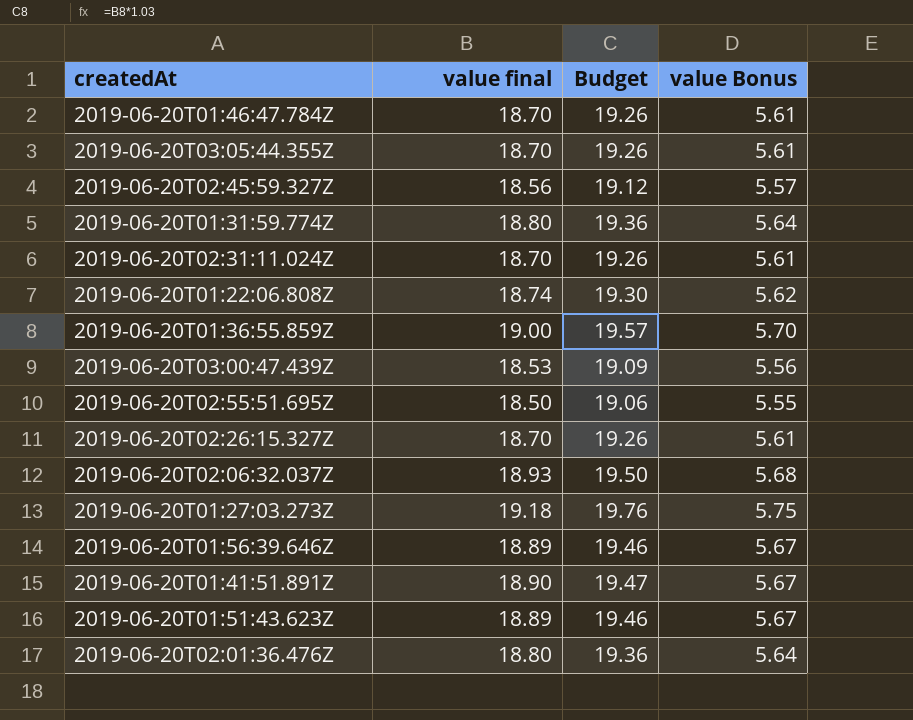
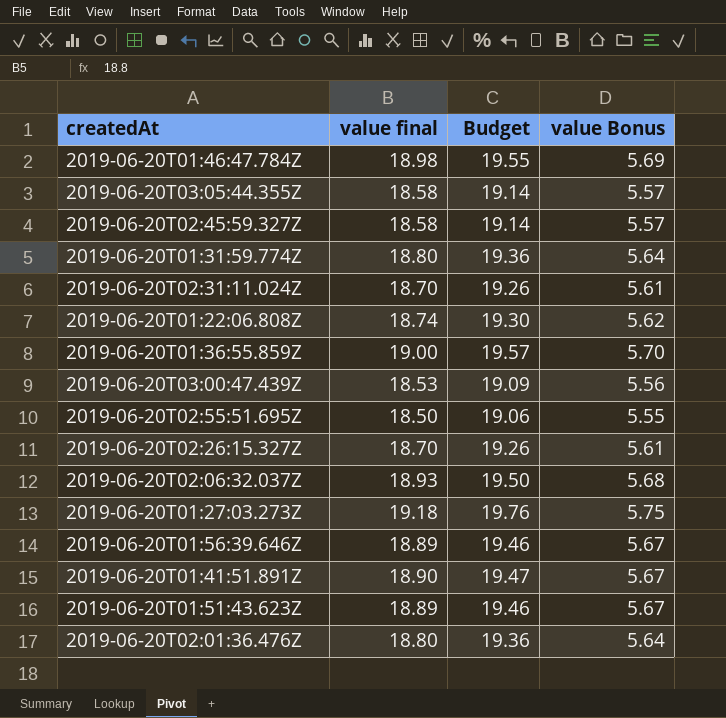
2019-06-20T01:46:47.784Z | value final: 18.70 -> 18.98
2019-06-20T01:46:47.784Z | Budget: 19.26 -> 19.55
2019-06-20T01:46:47.784Z | value Bonus: 5.61 -> 5.69
2019-06-20T03:05:44.355Z | value final: 18.70 -> 18.58
2019-06-20T03:05:44.355Z | Budget: 19.26 -> 19.14
2019-06-20T03:05:44.355Z | value Bonus: 5.61 -> 5.57
2019-06-20T02:45:59.327Z | value final: 18.56 -> 18.58
2019-06-20T02:45:59.327Z | Budget: 19.12 -> 19.14

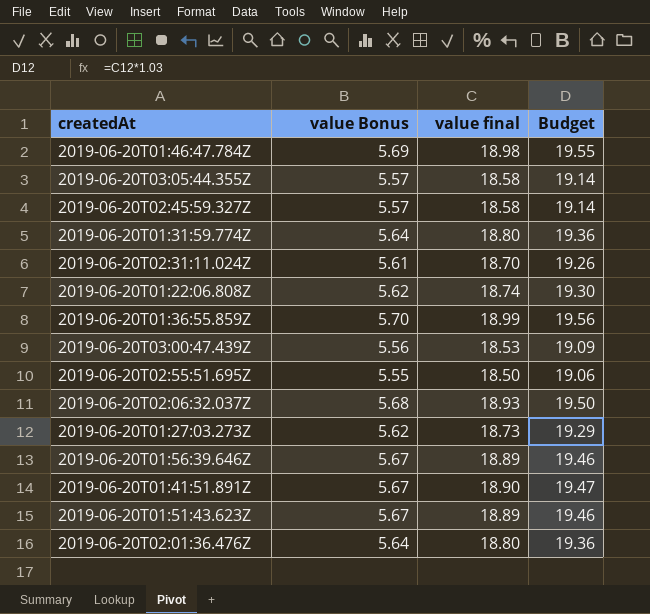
column value Bonus | position: 4 -> 2
row 2019-06-20T02:26:15.327Z: 18.70 | 19.26 | 5.61 -> none
2019-06-20T01:36:55.859Z | value final: 19.00 -> 18.99
2019-06-20T01:36:55.859Z | Budget: 19.57 -> 19.56
2019-06-20T01:27:03.273Z | value Bonus: 5.75 -> 5.62
2019-06-20T01:27:03.273Z | value final: 19.18 -> 18.73
2019-06-20T01:27:03.273Z | Budget: 19.76 -> 19.29

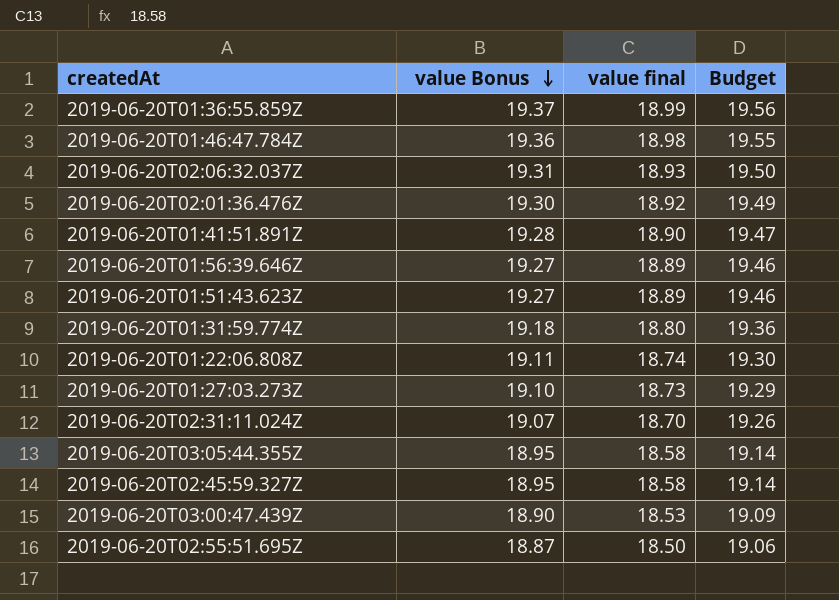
row order: none -> value Bonus descending
column value Bonus | formula: [value final] * 0.3 -> [value final] * 1.02
2019-06-20T02:01:36.476Z | value final: 18.80 -> 18.92
2019-06-20T02:01:36.476Z | Budget: 19.36 -> 19.49

